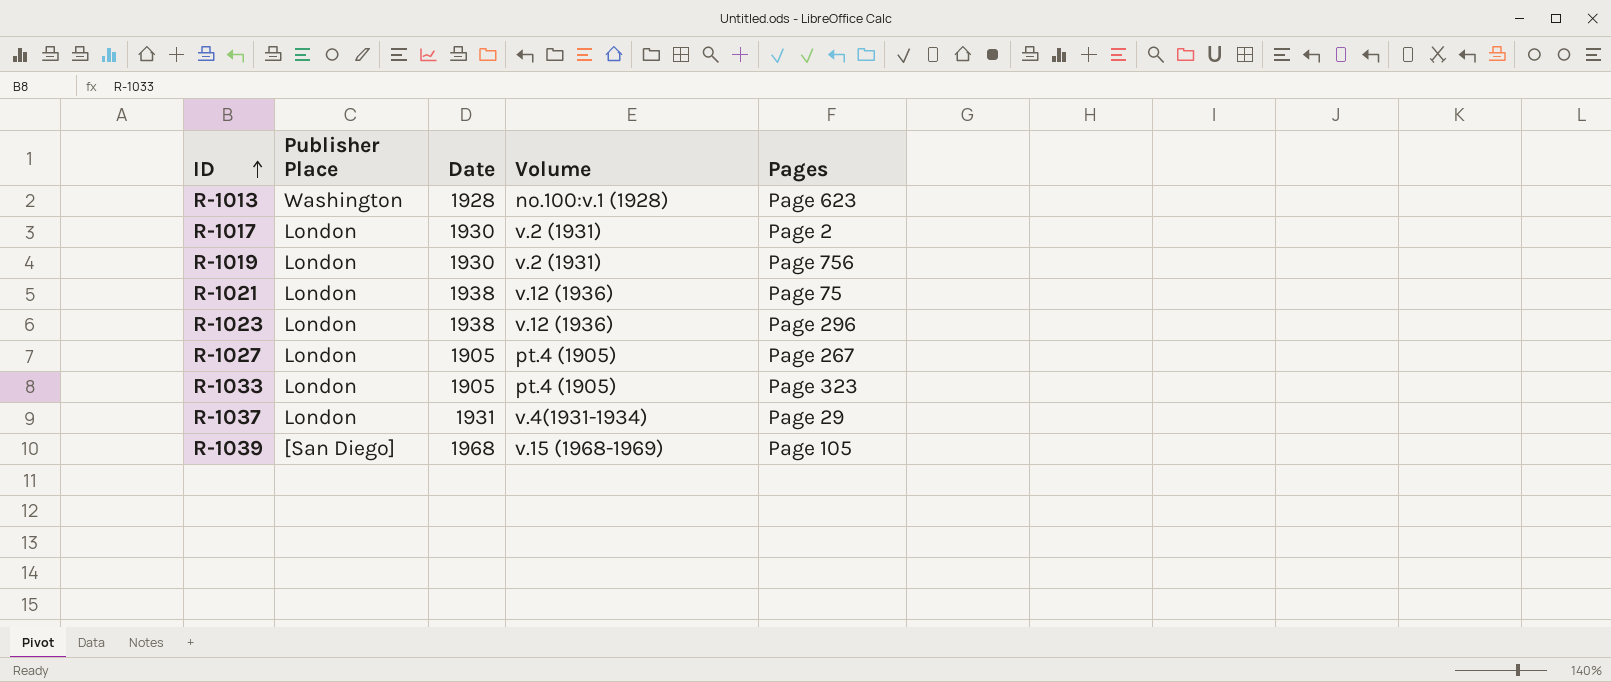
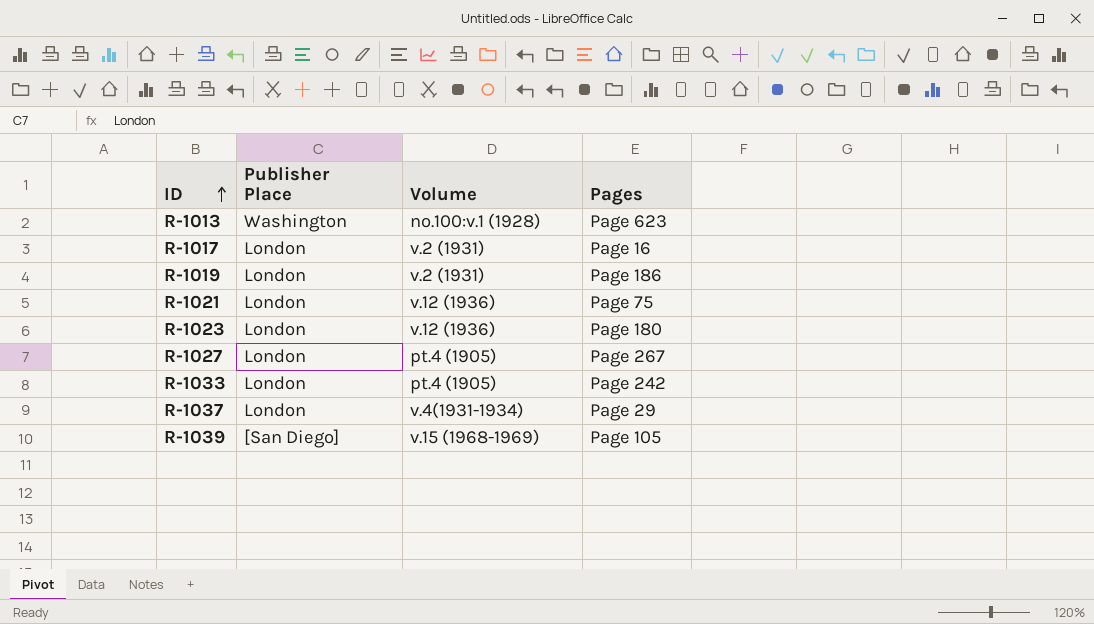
column Date | position: 3 -> none
R-1017 | Pages: Page 2 -> Page 16
R-1019 | Pages: Page 756 -> Page 186
R-1023 | Pages: Page 296 -> Page 180
R-1033 | Pages: Page 323 -> Page 242

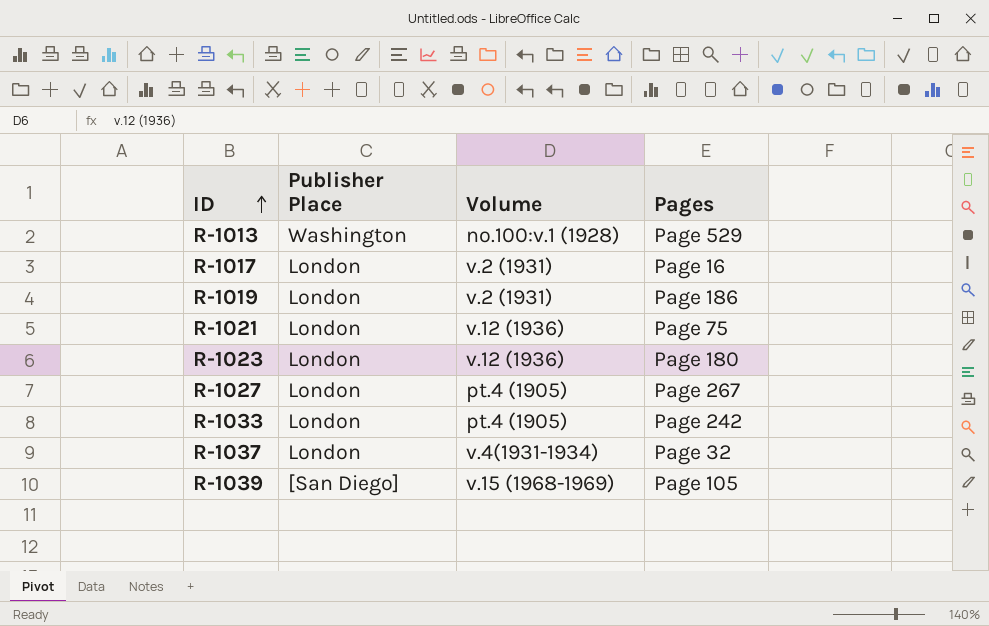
R-1013 | Pages: Page 623 -> Page 529
R-1037 | Pages: Page 29 -> Page 32

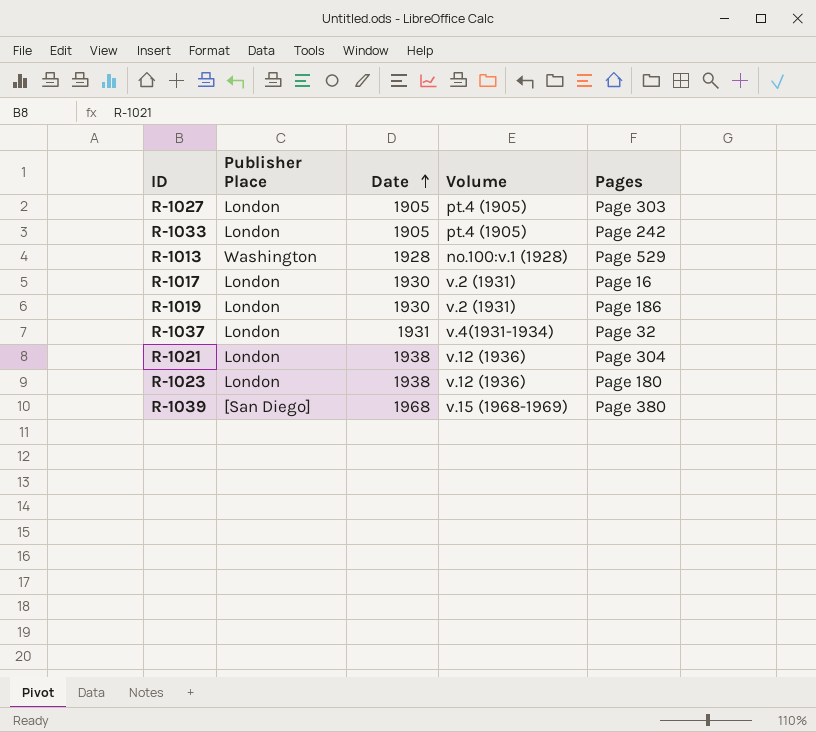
row order: ID ascending -> Date ascending
column Date | position: none -> 3
R-1027 | Pages: Page 267 -> Page 303
R-1021 | Pages: Page 75 -> Page 304
R-1039 | Pages: Page 105 -> Page 380

